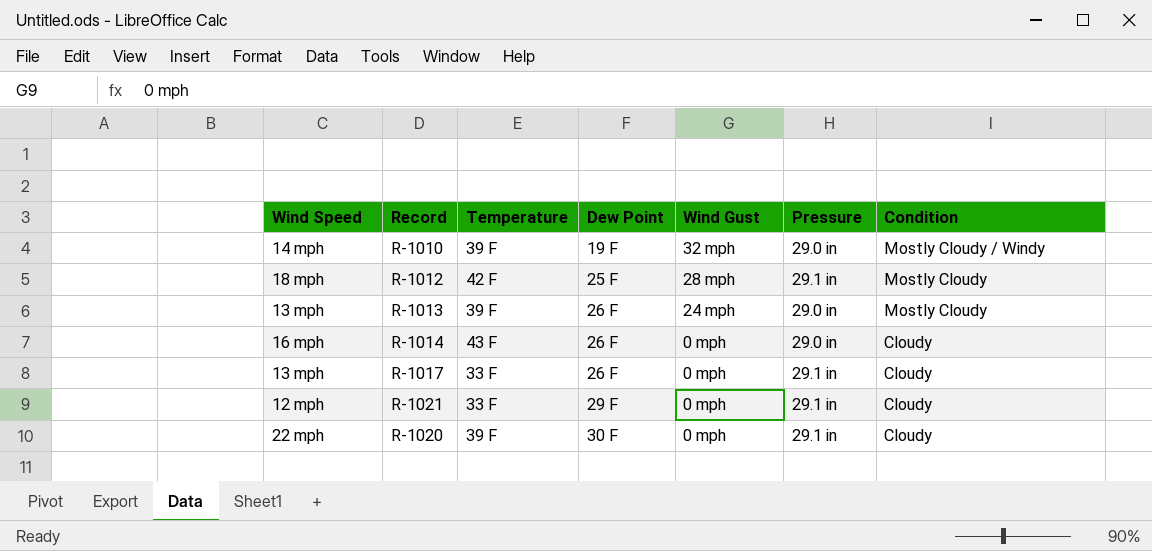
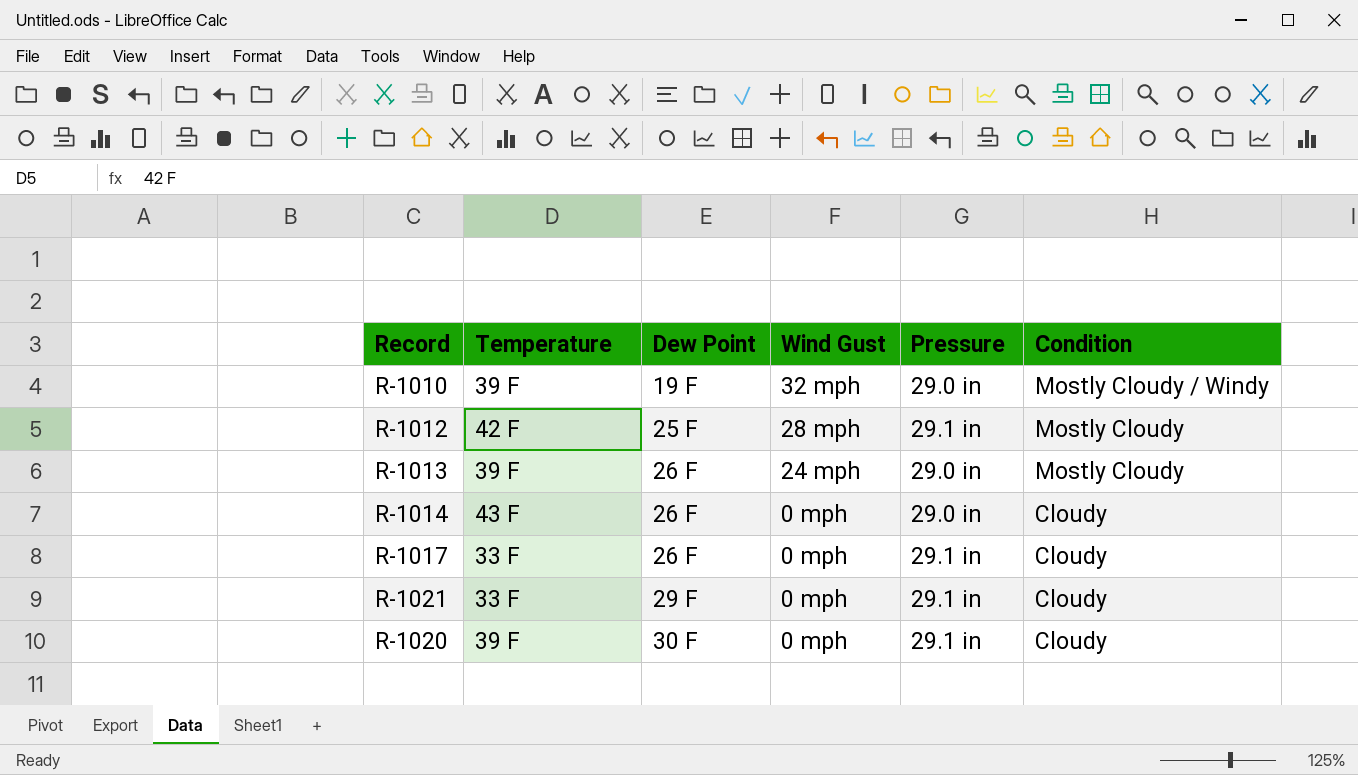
column Wind Speed | position: 1 -> none

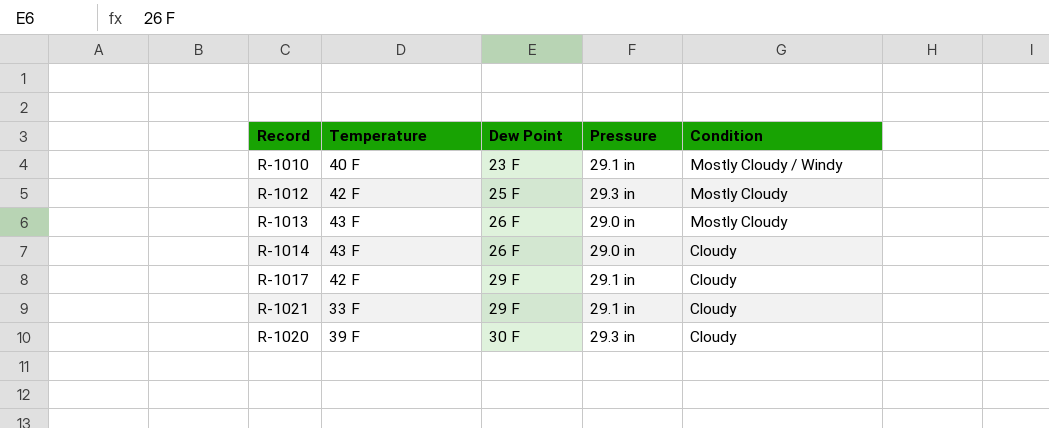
column Wind Gust | position: 4 -> none
R-1010 | Temperature: 39 F -> 40 F
R-1010 | Dew Point: 19 F -> 23 F
R-1010 | Pressure: 29.0 in -> 29.1 in
R-1012 | Pressure: 29.1 in -> 29.3 in
R-1013 | Temperature: 39 F -> 43 F
R-1017 | Temperature: 33 F -> 42 F
R-1017 | Dew Point: 26 F -> 29 F
R-1020 | Pressure: 29.1 in -> 29.3 in

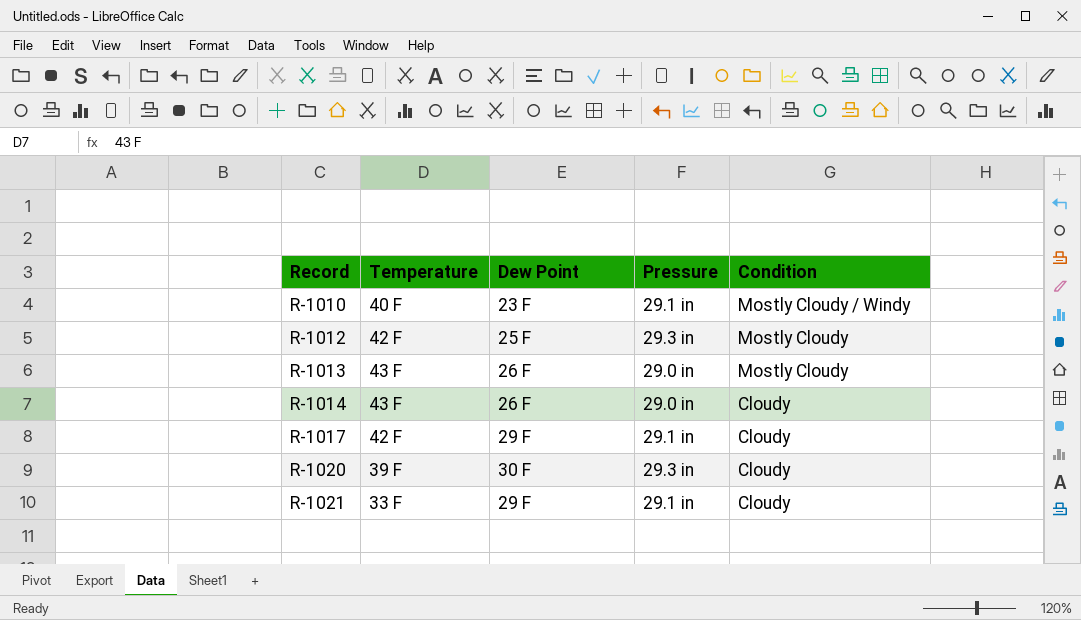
row order: Dew Point ascending -> Record ascending

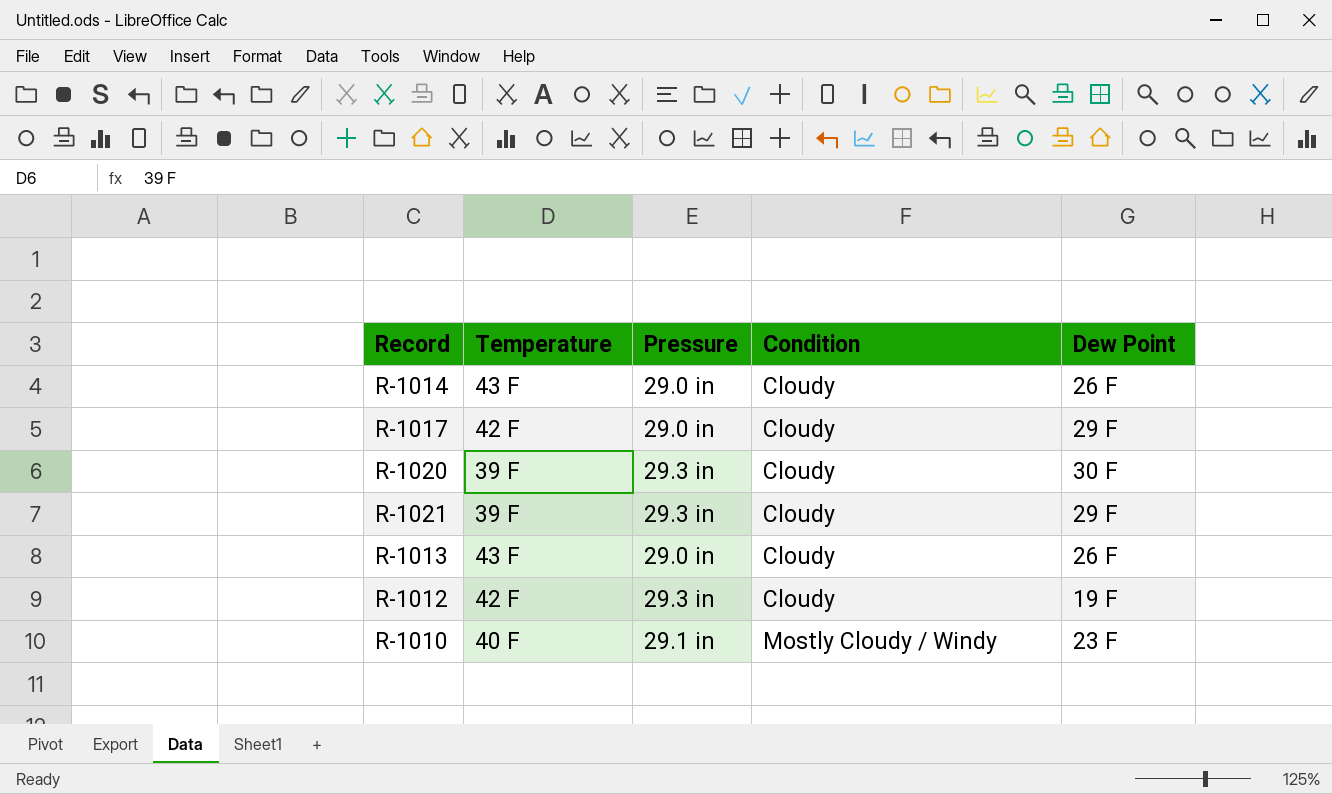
row order: Record ascending -> Condition ascending
column Dew Point | position: 3 -> 5
R-1017 | Pressure: 29.1 in -> 29.0 in
R-1021 | Temperature: 33 F -> 39 F
R-1021 | Pressure: 29.1 in -> 29.3 in
R-1013 | Condition: Mostly Cloudy -> Cloudy
R-1012 | Condition: Mostly Cloudy -> Cloudy
R-1012 | Dew Point: 25 F -> 19 F

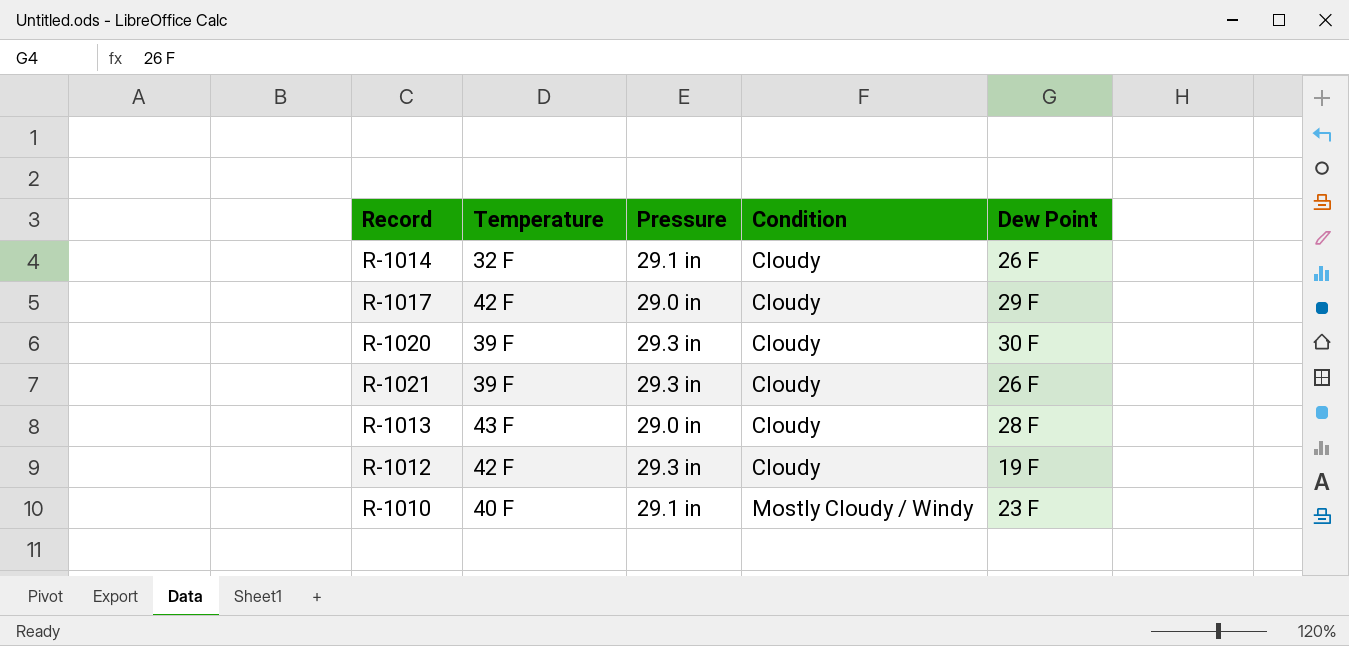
R-1014 | Temperature: 43 F -> 32 F
R-1014 | Pressure: 29.0 in -> 29.1 in
R-1021 | Dew Point: 29 F -> 26 F
R-1013 | Dew Point: 26 F -> 28 F

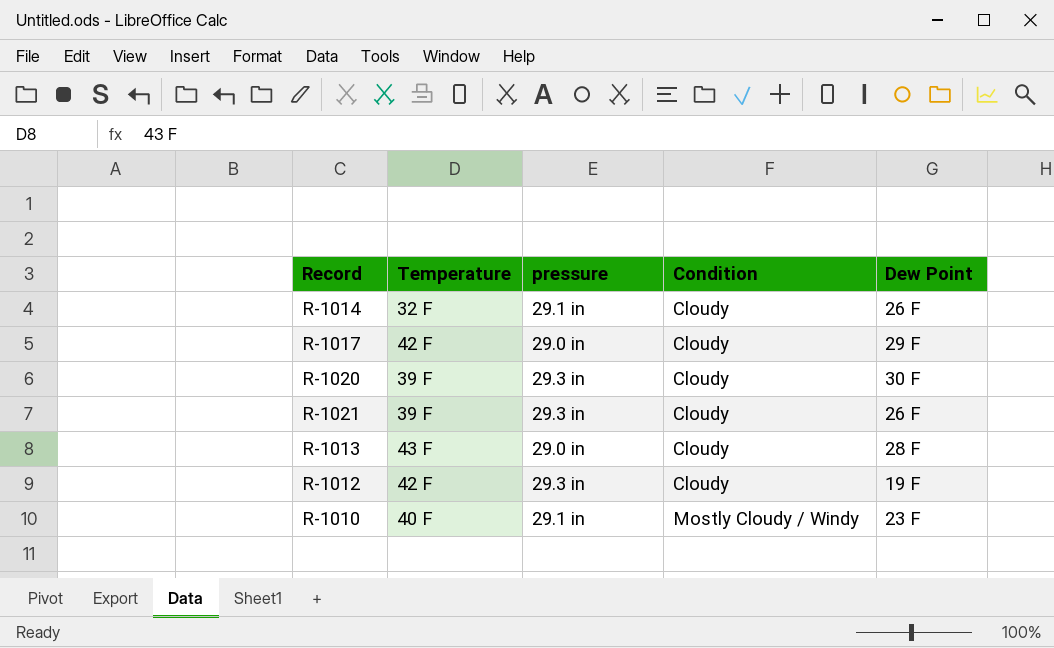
column name: Pressure -> pressure

